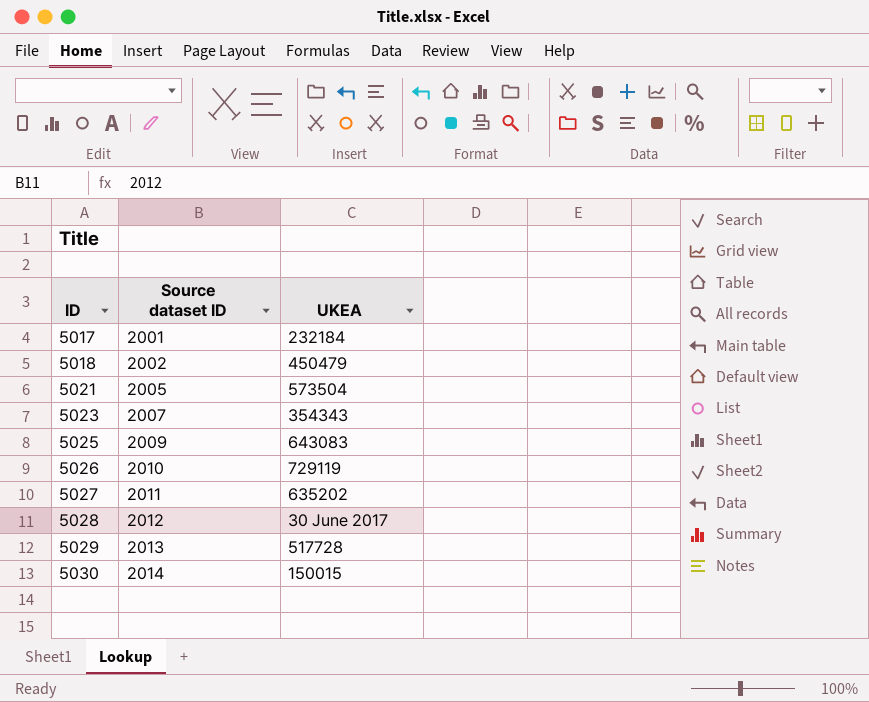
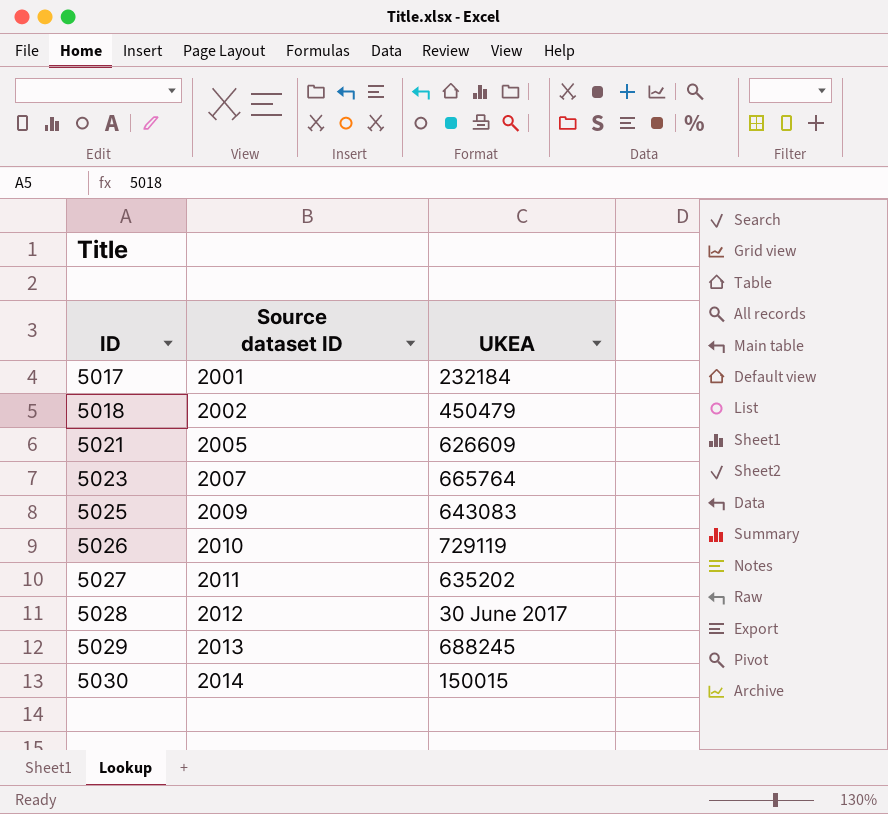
5021 | UKEA: 573504 -> 626609
5023 | UKEA: 354343 -> 665764
5029 | UKEA: 517728 -> 688245

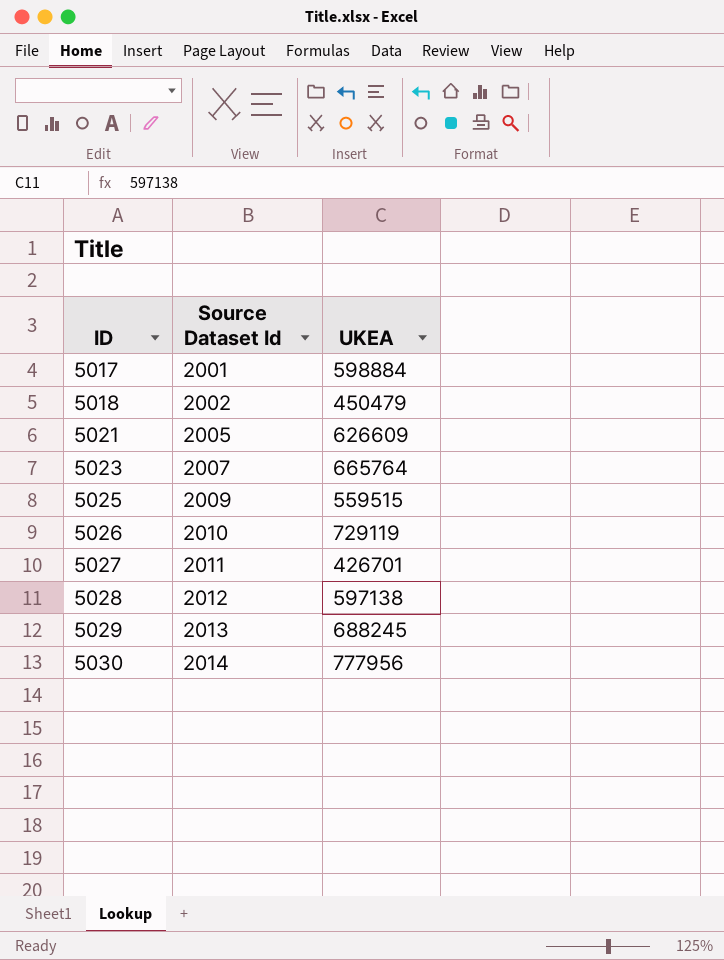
column name: Source dataset ID -> Source Dataset Id
5017 | UKEA: 232184 -> 598884
5025 | UKEA: 643083 -> 559515
5027 | UKEA: 635202 -> 426701
5028 | UKEA: 30 June 2017 -> 597138
5030 | UKEA: 150015 -> 777956

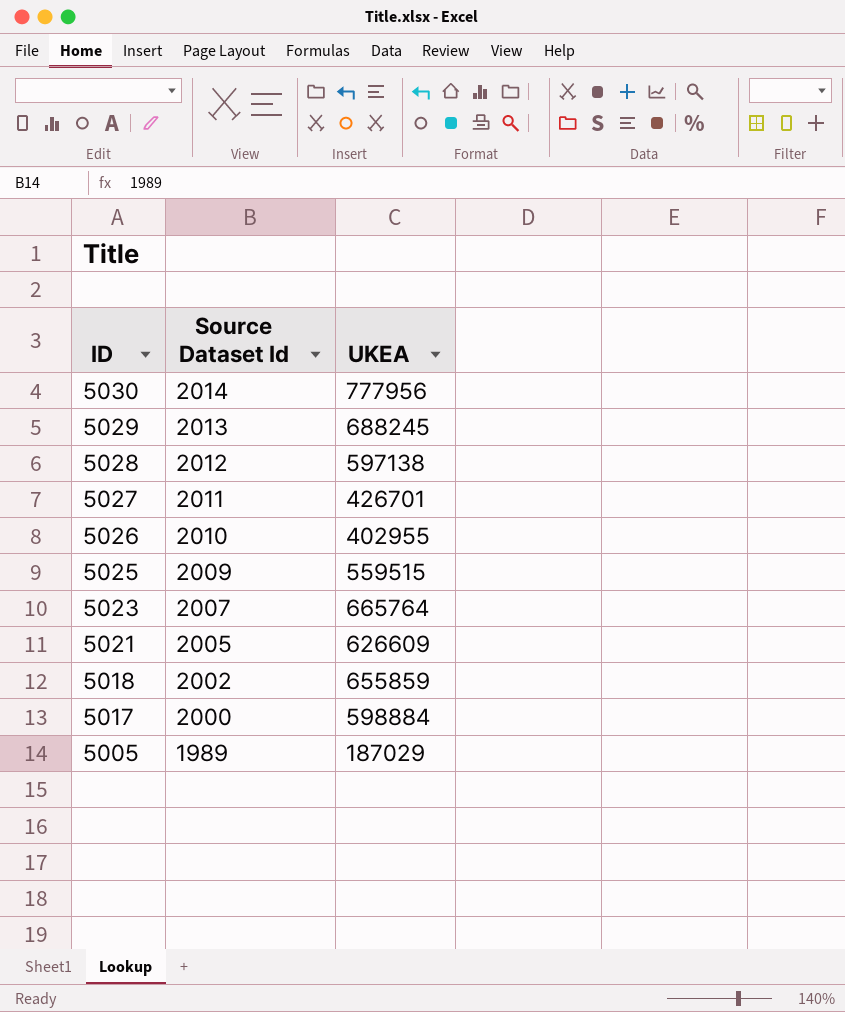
row order: ID ascending -> ID descending
5026 | UKEA: 729119 -> 402955
5018 | UKEA: 450479 -> 655859
5017 | Source Dataset Id: 2001 -> 2000
row 5005: none -> 1989 | 187029

